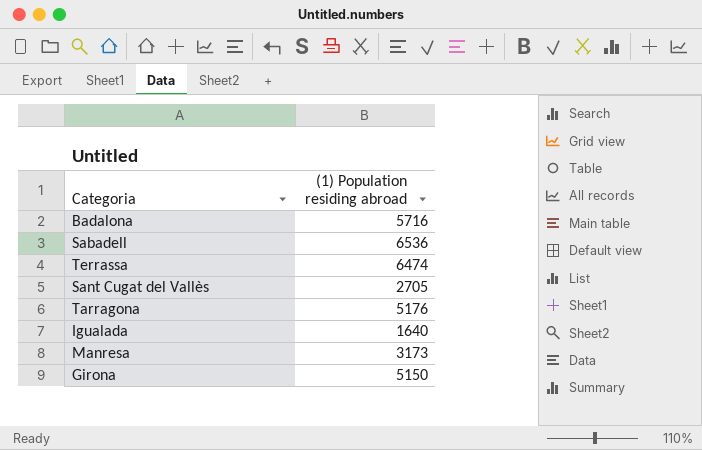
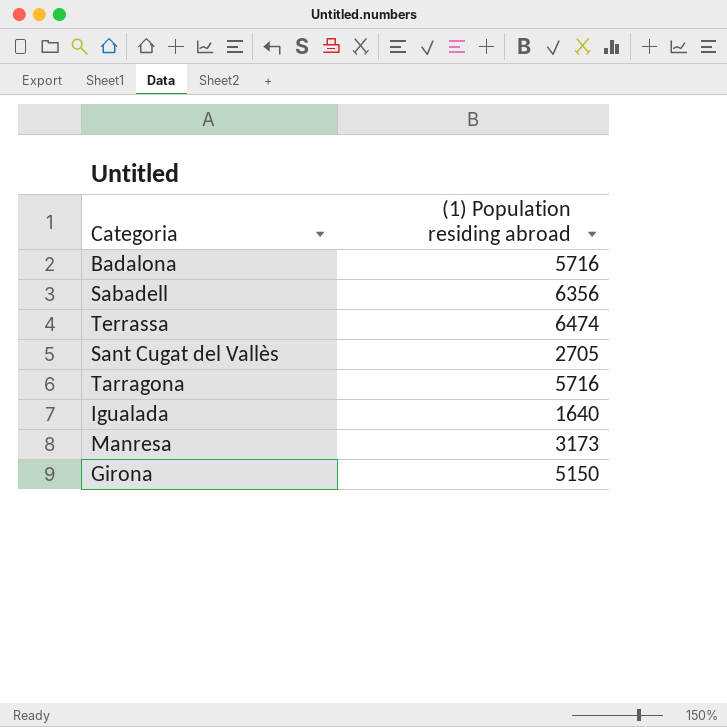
Sabadell | (1) Population residing abroad: 6536 -> 6356
Tarragona | (1) Population residing abroad: 5176 -> 5716

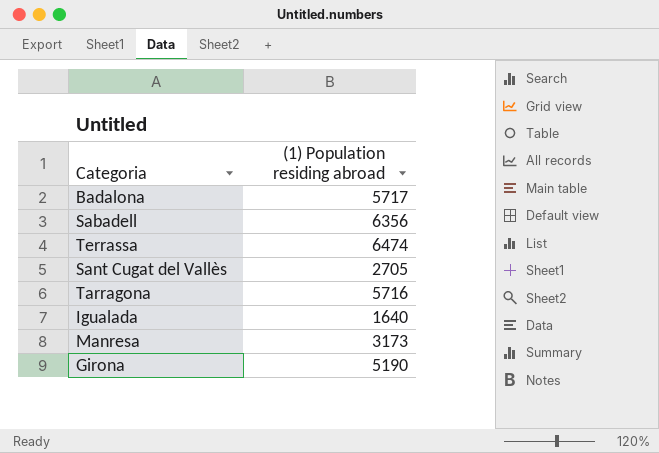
Badalona | (1) Population residing abroad: 5716 -> 5717
Girona | (1) Population residing abroad: 5150 -> 5190

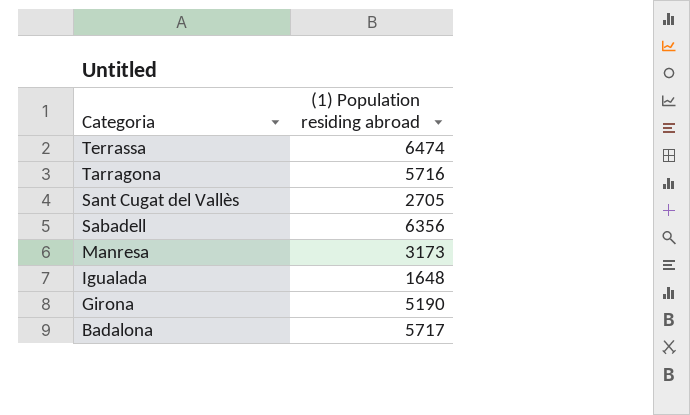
row order: none -> Categoria descending
Igualada | (1) Population residing abroad: 1640 -> 1648

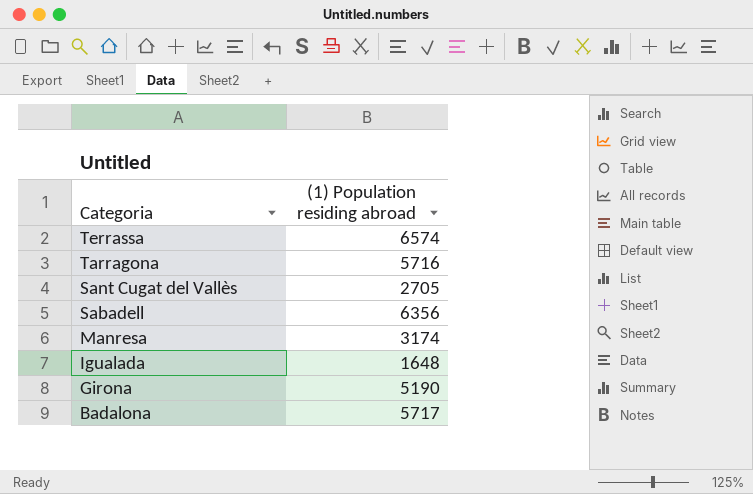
Terrassa | (1) Population residing abroad: 6474 -> 6574
Manresa | (1) Population residing abroad: 3173 -> 3174

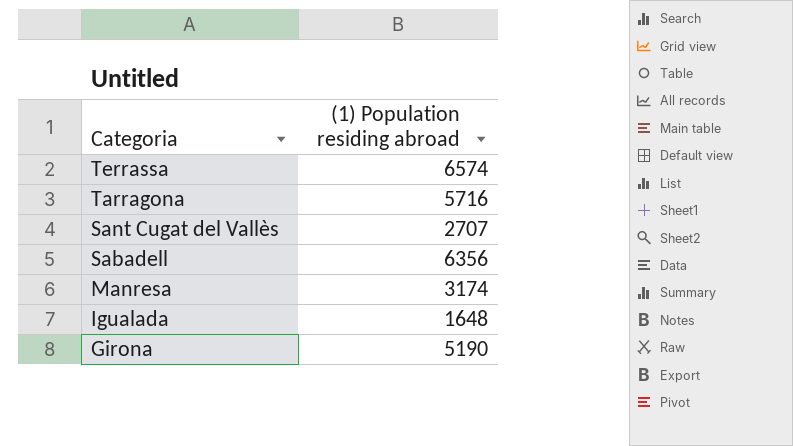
row Badalona: 5717 -> none
Sant Cugat del Vallès | (1) Population residing abroad: 2705 -> 2707

